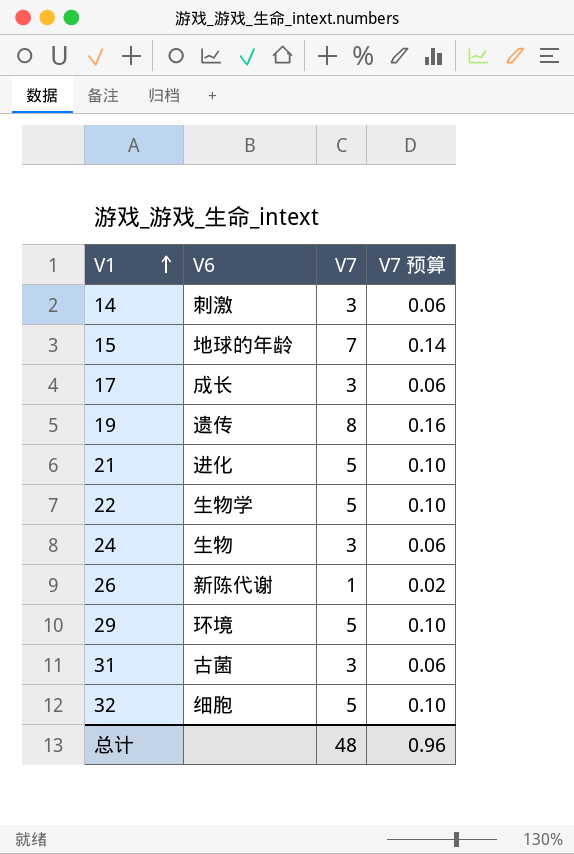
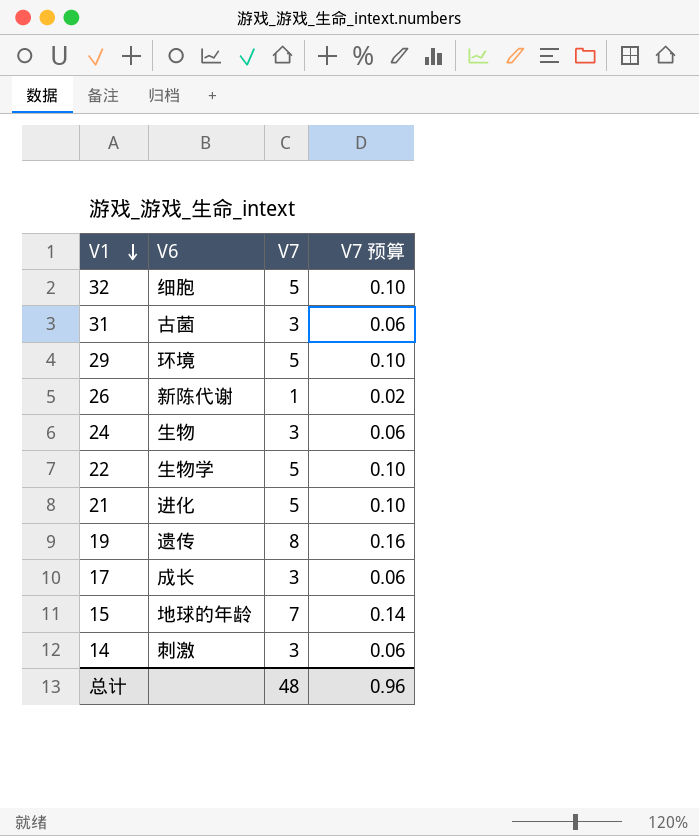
row order: V1 ascending -> V1 descending

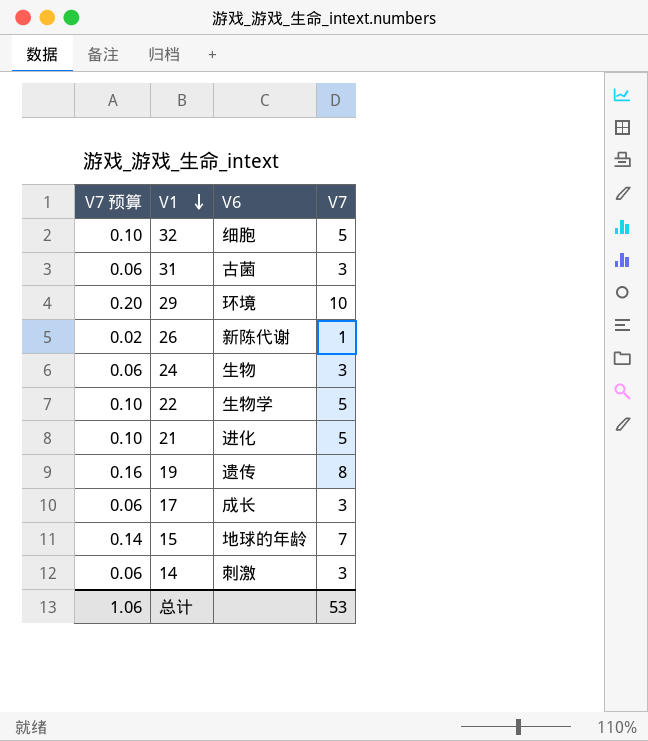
column V7 预算 | position: 4 -> 1
29 | V7 预算: 0.10 -> 0.20
29 | V7: 5 -> 10
总计 | V7 预算: 0.96 -> 1.06
总计 | V7: 48 -> 53

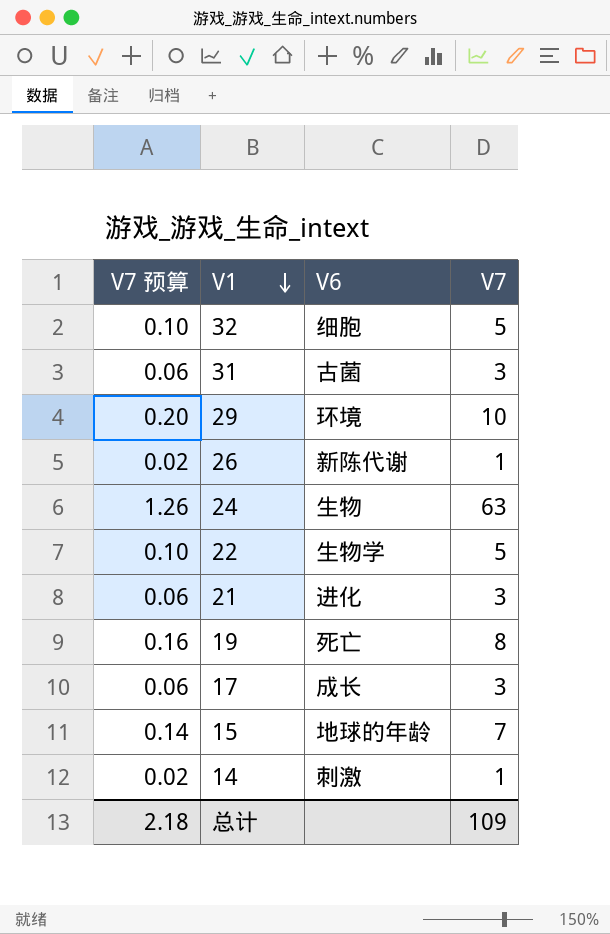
24 | V7 预算: 0.06 -> 1.26
24 | V7: 3 -> 63
21 | V7 预算: 0.10 -> 0.06
21 | V7: 5 -> 3
19 | V6: 遗传 -> 死亡
14 | V7 预算: 0.06 -> 0.02
14 | V7: 3 -> 1
总计 | V7 预算: 1.06 -> 2.18
总计 | V7: 53 -> 109

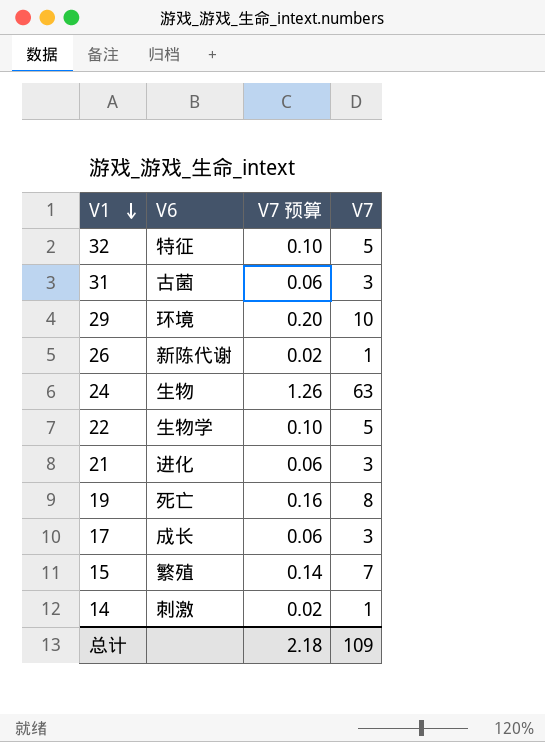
column V7 预算 | position: 1 -> 3
32 | V6: 细胞 -> 特征
15 | V6: 地球的年龄 -> 繁殖

